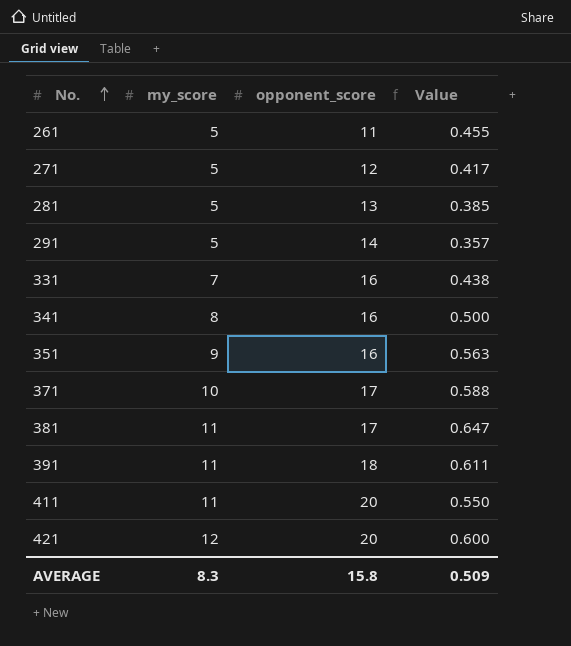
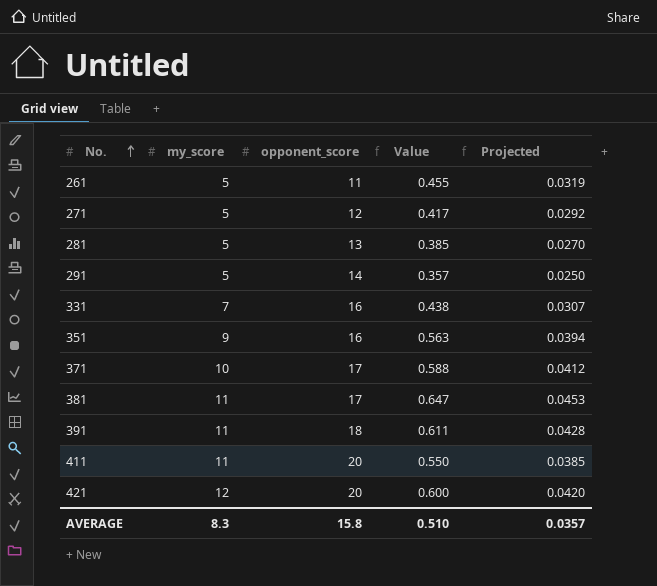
column Projected | formula: none -> [Value] * 0.07
row 341: 8 | 16 | 0.500 -> none
AVERAGE | Value: 0.509 -> 0.510

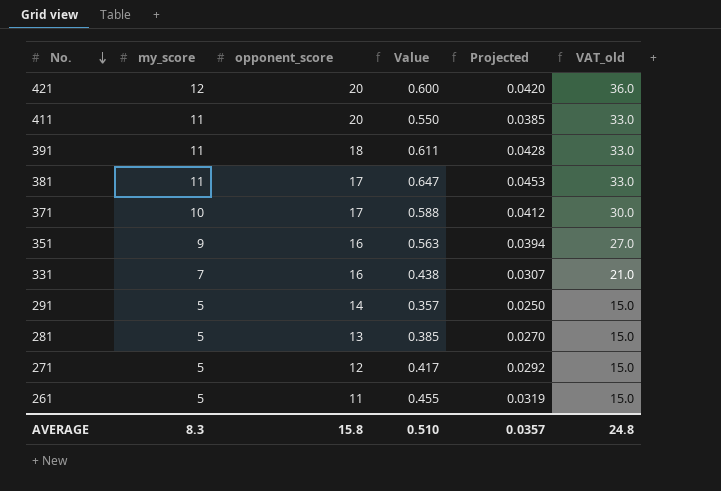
row order: No. ascending -> No. descending
column VAT_old | formula: none -> [my_score] * 3

